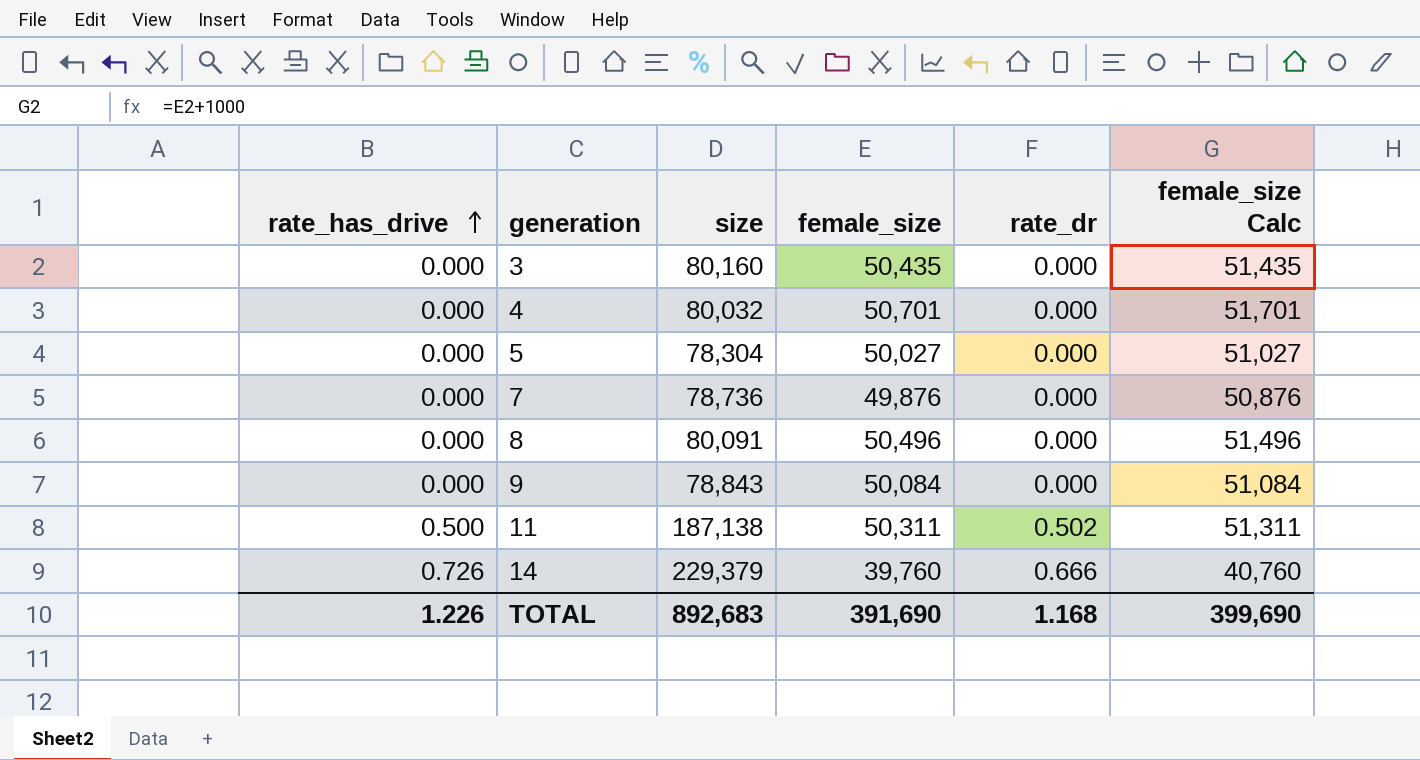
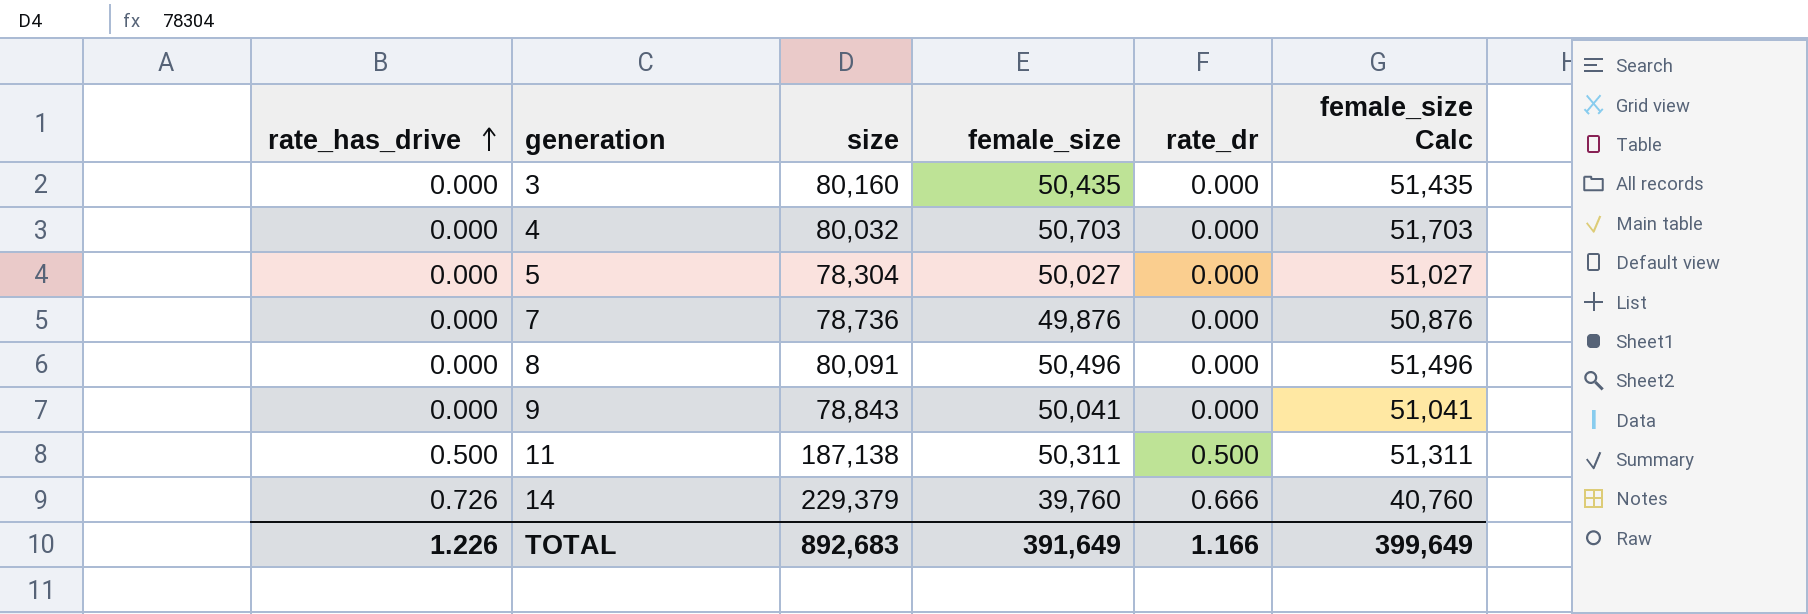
4 | female_size: 50,701 -> 50,703
4 | female_size Calc: 51,701 -> 51,703
9 | female_size: 50,084 -> 50,041
9 | female_size Calc: 51,084 -> 51,041
11 | rate_dr: 0.502 -> 0.500
TOTAL | female_size: 391,690 -> 391,649
TOTAL | rate_dr: 1.168 -> 1.166
TOTAL | female_size Calc: 399,690 -> 399,649

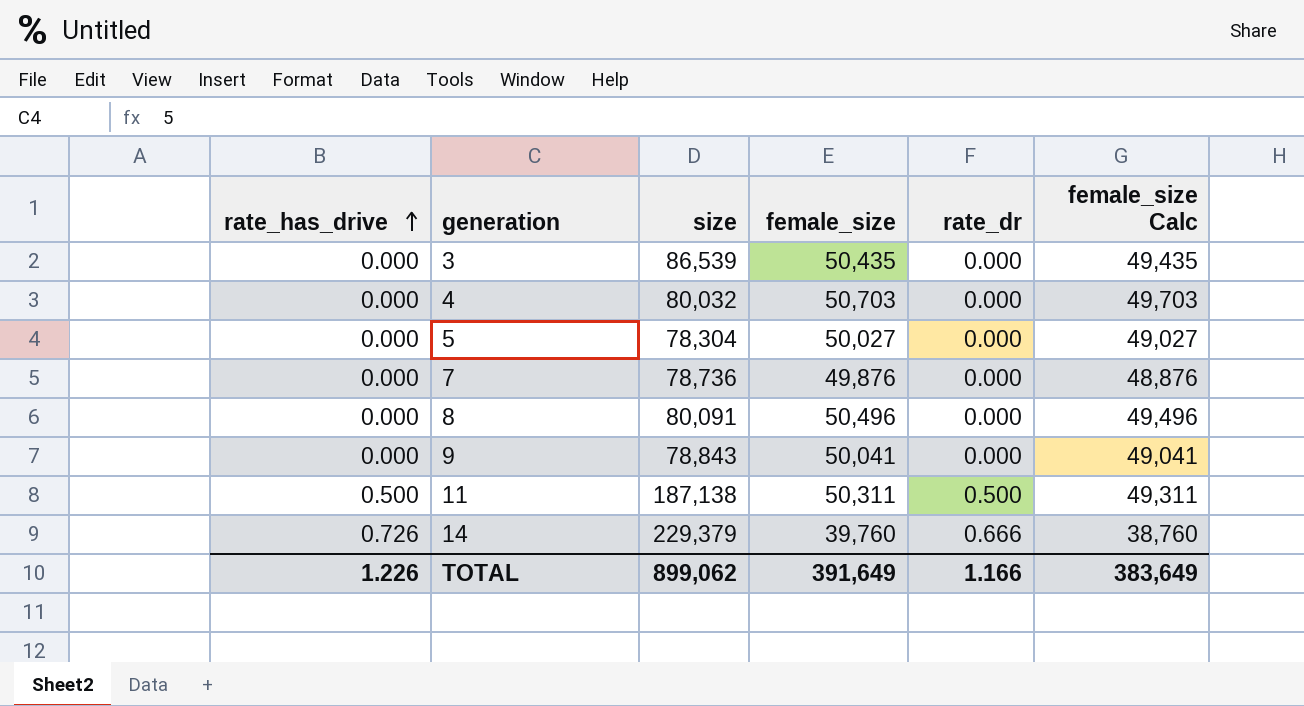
column female_size Calc | formula: [female_size] + 1000 -> [female_size] - 1000
3 | size: 80,160 -> 86,539
TOTAL | size: 892,683 -> 899,062
TOTAL | female_size Calc: 399,649 -> 383,649

